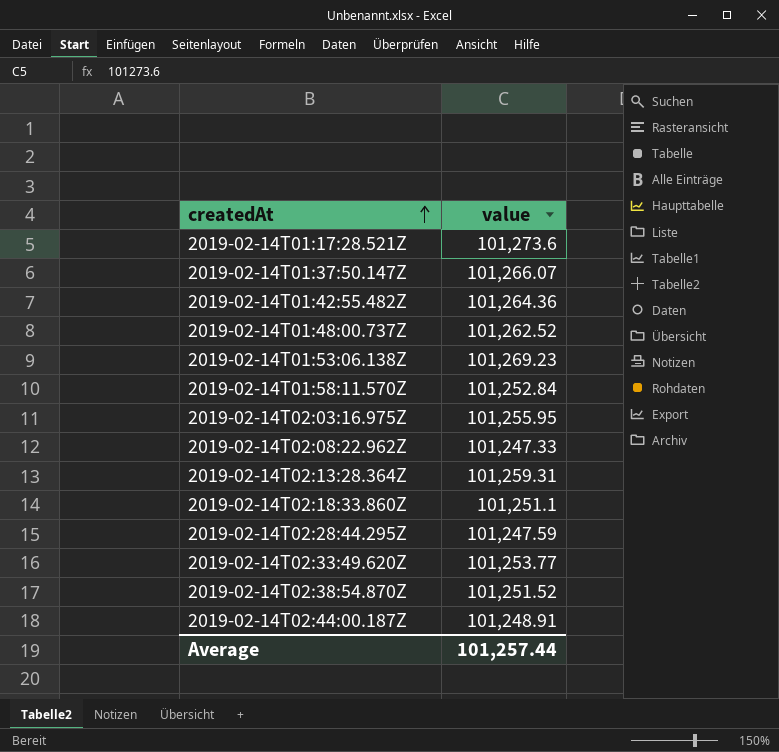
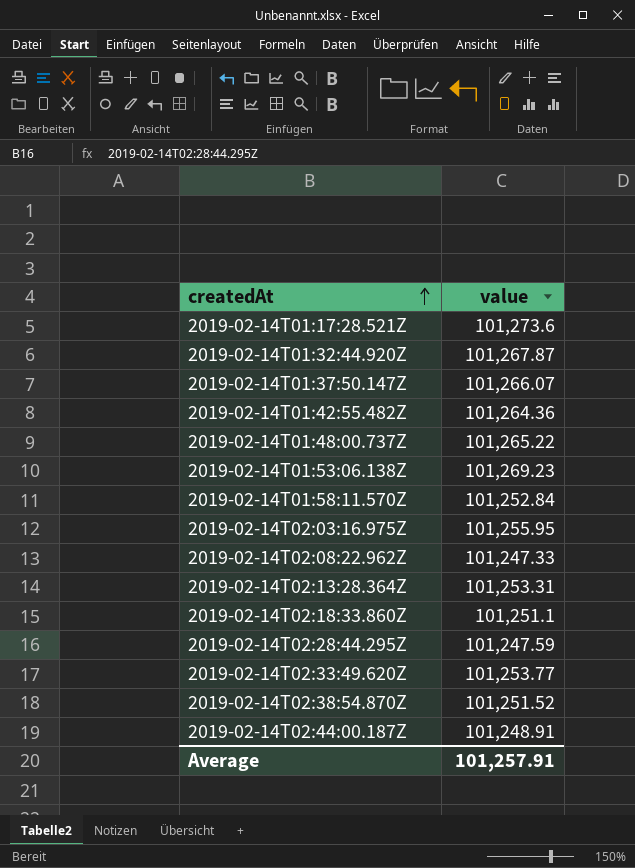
row 2019-02-14T01:32:44.920Z: none -> 101,267.87
2019-02-14T01:48:00.737Z | value: 101,262.52 -> 101,265.22
2019-02-14T02:13:28.364Z | value: 101,259.31 -> 101,253.31
Average | value: 101,257.44 -> 101,257.91

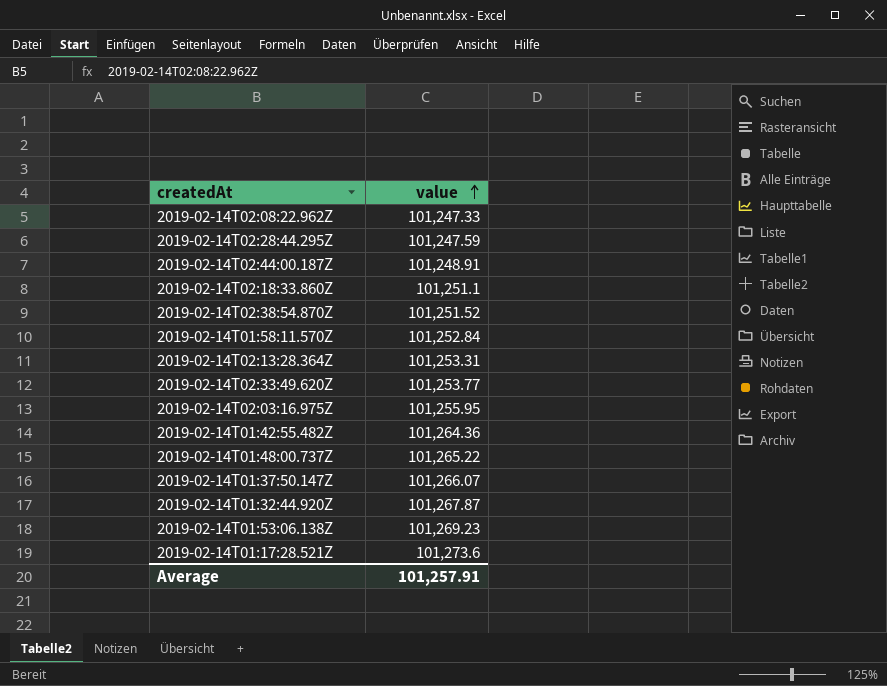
row order: createdAt ascending -> value ascending

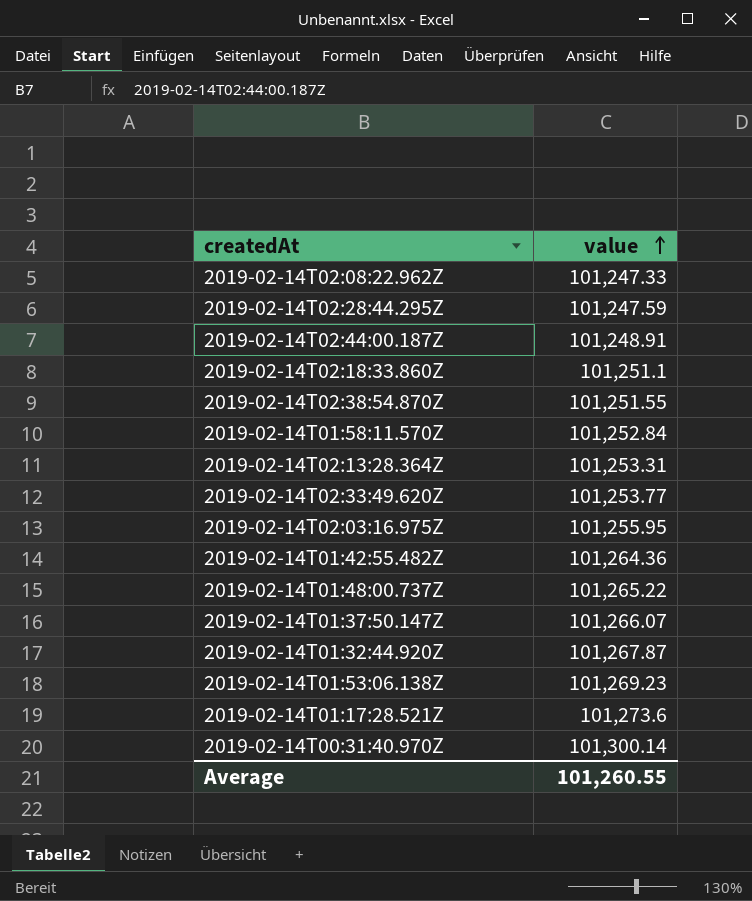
2019-02-14T02:38:54.870Z | value: 101,251.52 -> 101,251.55
row 2019-02-14T00:31:40.970Z: none -> 101,300.14
Average | value: 101,257.91 -> 101,260.55

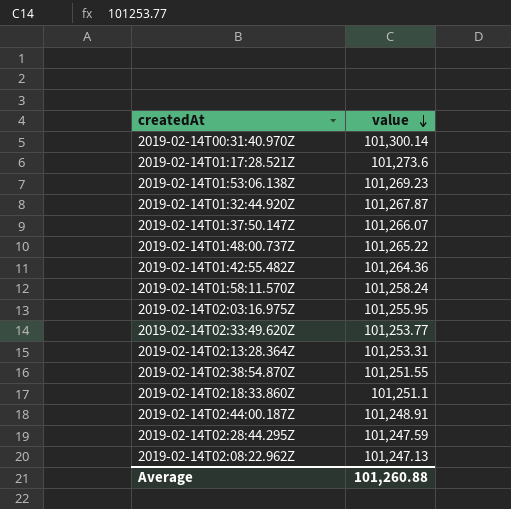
row order: value ascending -> value descending
2019-02-14T01:58:11.570Z | value: 101,252.84 -> 101,258.24
2019-02-14T02:08:22.962Z | value: 101,247.33 -> 101,247.13
Average | value: 101,260.55 -> 101,260.88

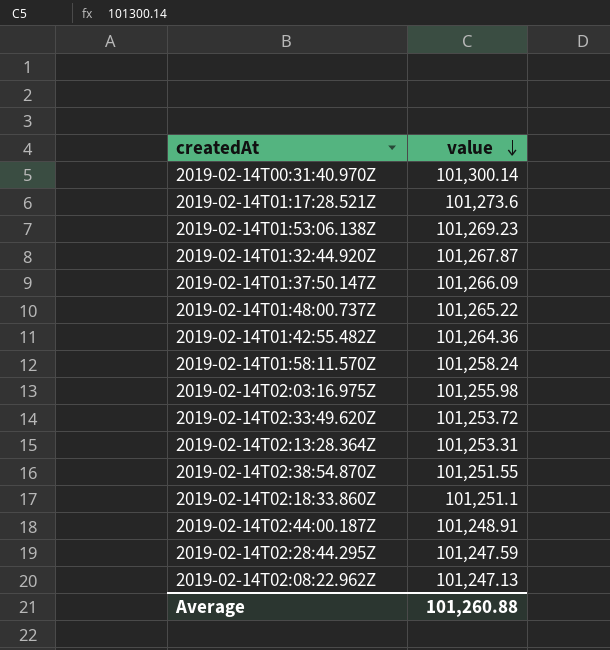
2019-02-14T01:37:50.147Z | value: 101,266.07 -> 101,266.09
2019-02-14T02:03:16.975Z | value: 101,255.95 -> 101,255.98
2019-02-14T02:33:49.620Z | value: 101,253.77 -> 101,253.72

